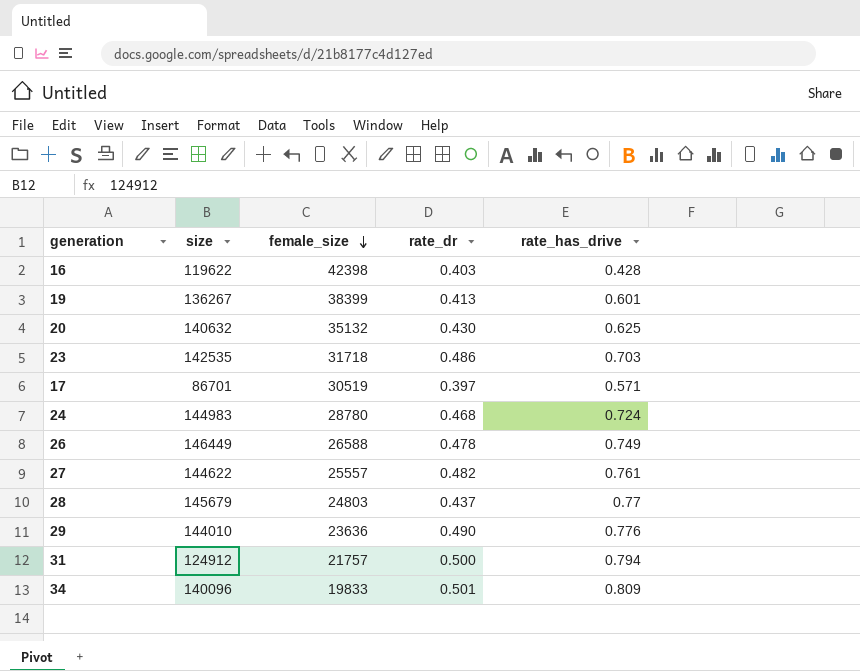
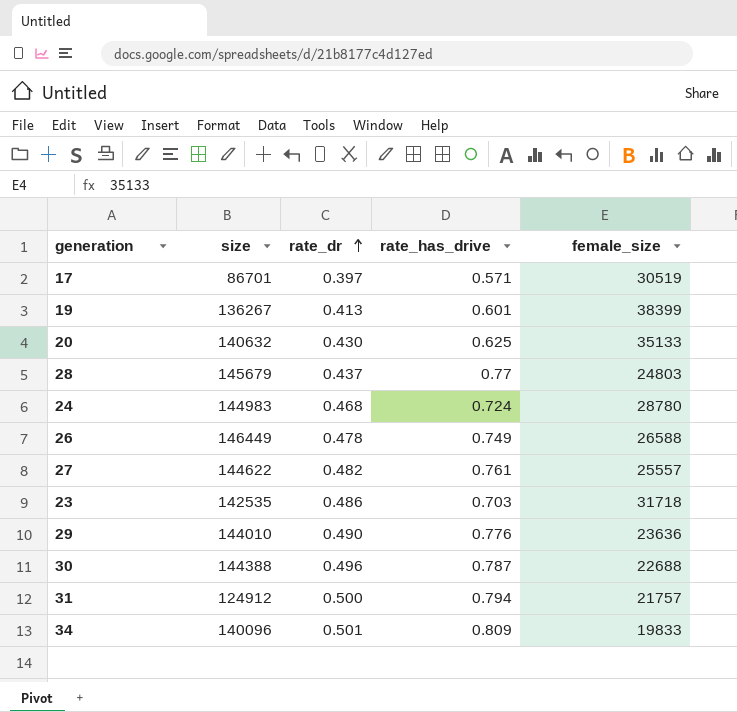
row order: female_size descending -> rate_dr ascending
column female_size | position: 3 -> 5
row 16: 119622 | 42398 | 0.403 | 0.428 -> none
20 | female_size: 35132 -> 35133
row 30: none -> 144388 | 0.496 | 0.787 | 22688

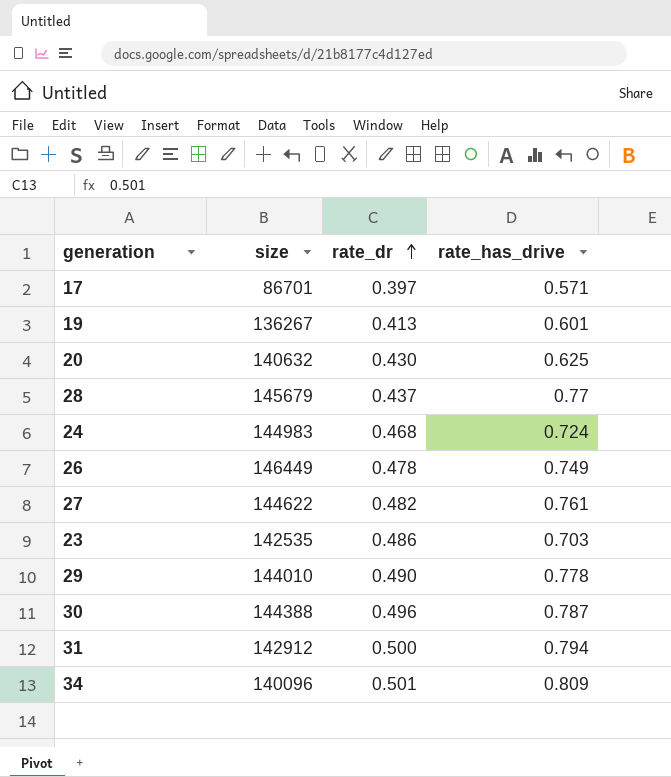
column female_size | position: 5 -> none
29 | rate_has_drive: 0.776 -> 0.778
31 | size: 124912 -> 142912

